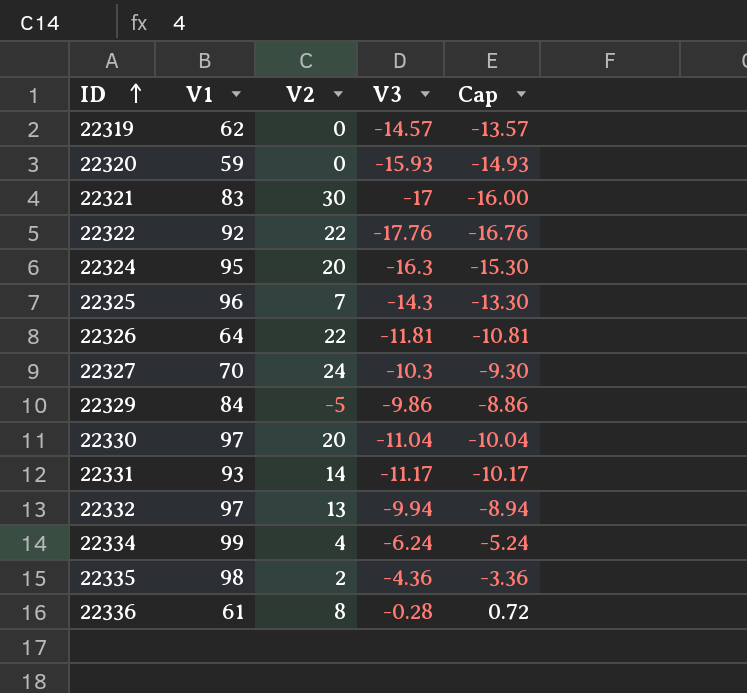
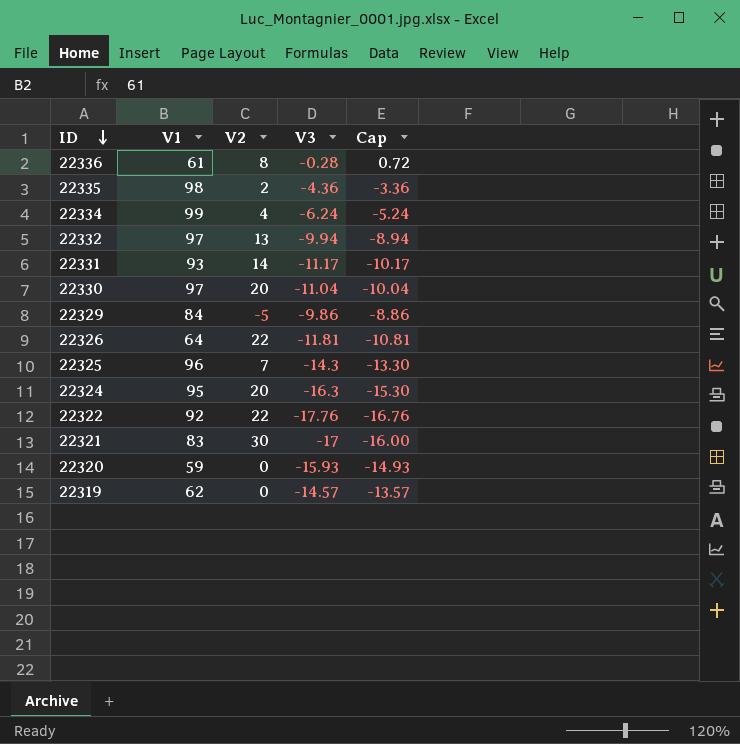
row order: ID ascending -> ID descending
row 22327: 70 | 24 | -10.3 | -9.30 -> none

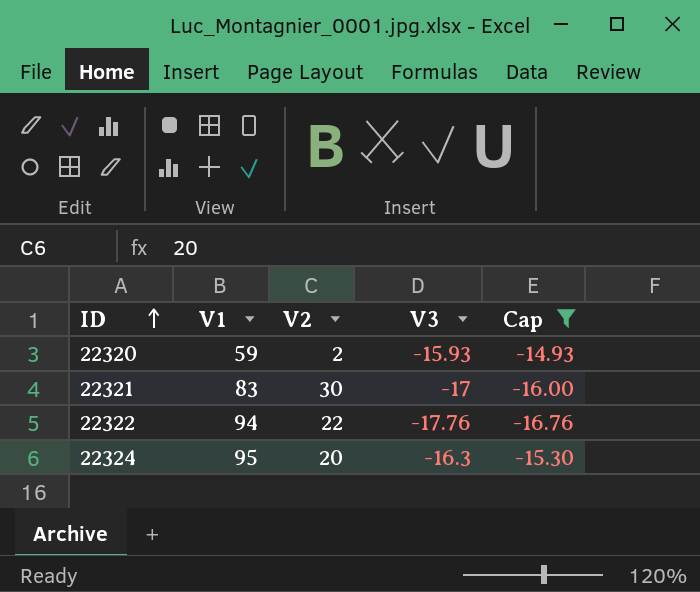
filter: none -> Cap <= -14.93
row order: ID descending -> ID ascending
22320 | V2: 0 -> 2
22322 | V1: 92 -> 94

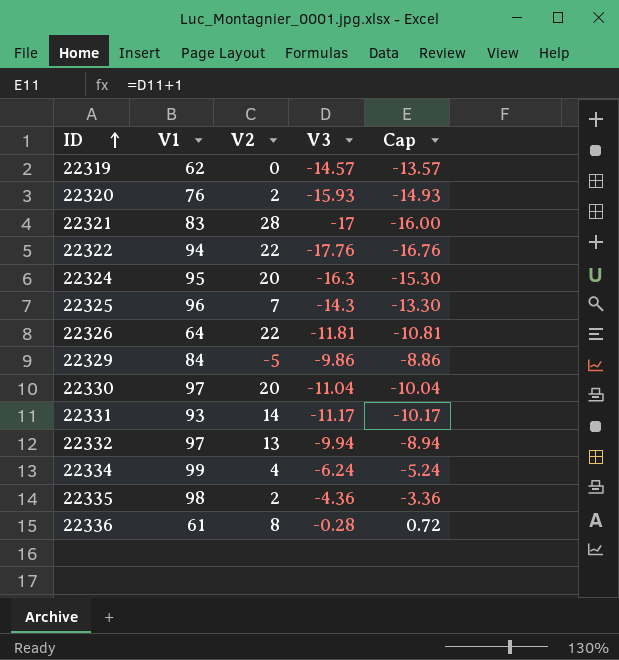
filter: Cap <= -14.93 -> none
22320 | V1: 59 -> 76
22321 | V2: 30 -> 28

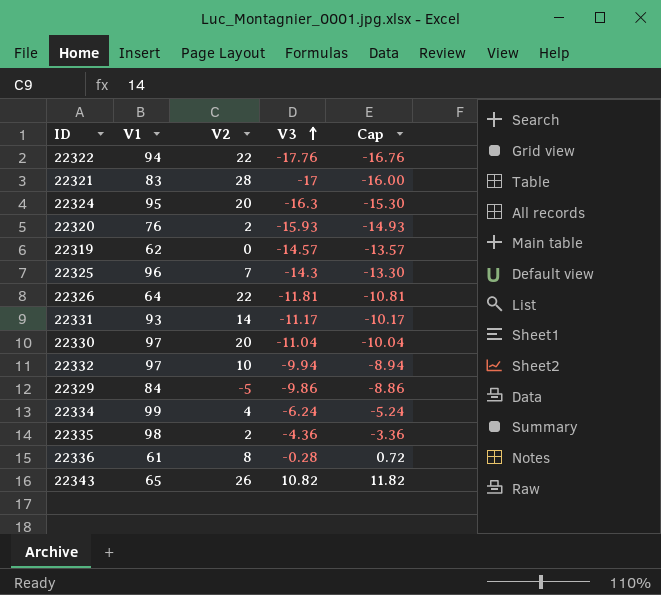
row order: ID ascending -> V3 ascending
22332 | V2: 13 -> 10
row 22343: none -> 65 | 26 | 10.82 | 11.82

